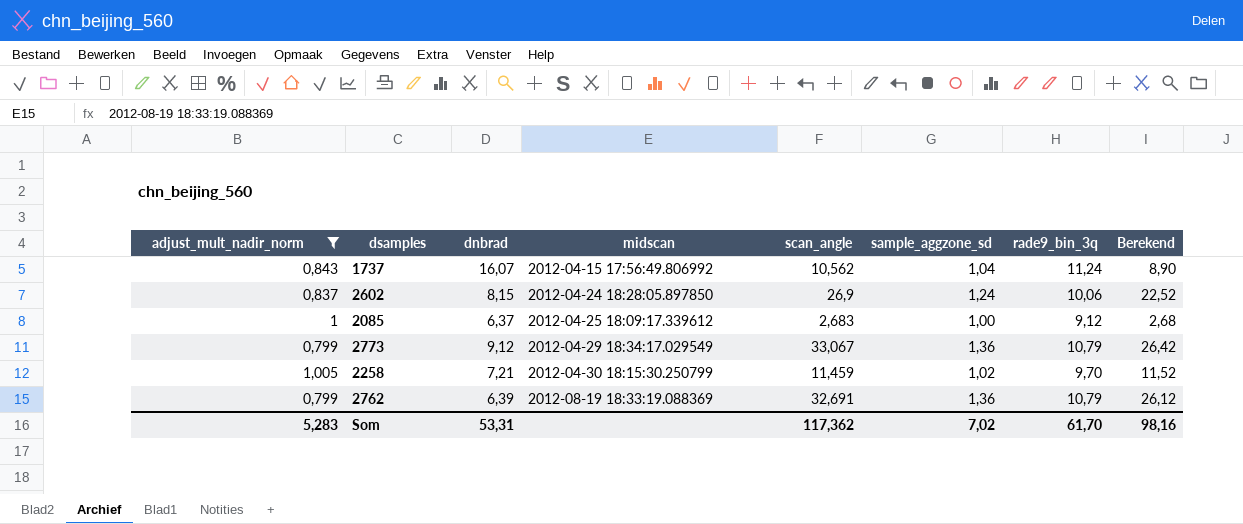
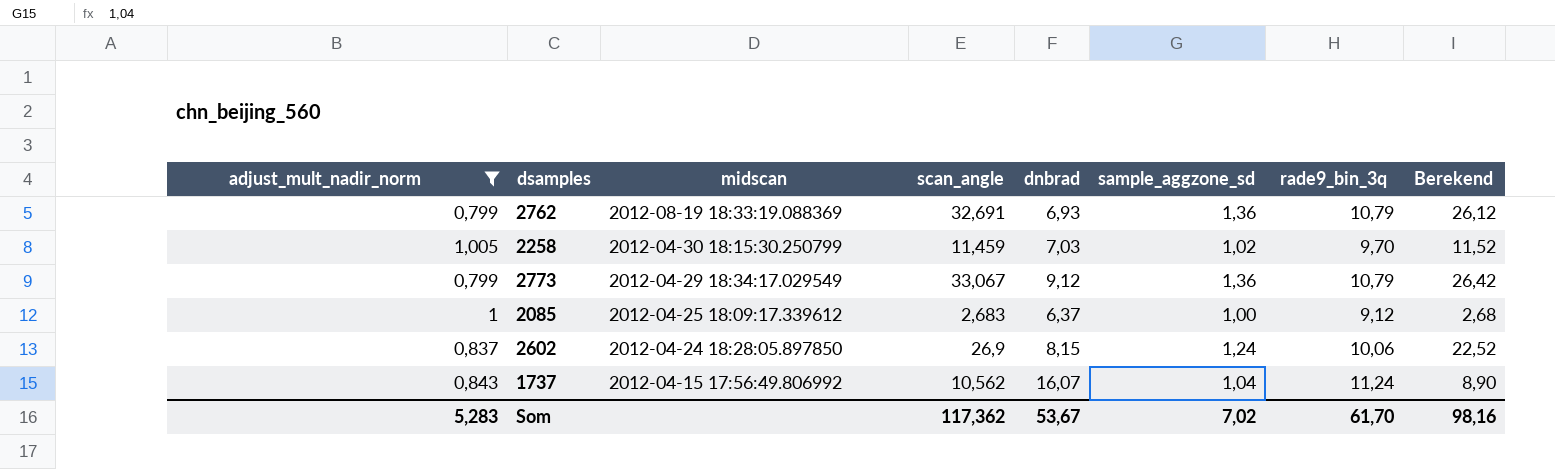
row order: midscan ascending -> midscan descending
column dnbrad | position: 3 -> 5
2762 | dnbrad: 6,39 -> 6,93
2258 | dnbrad: 7,21 -> 7,03
Som | dnbrad: 53,31 -> 53,67

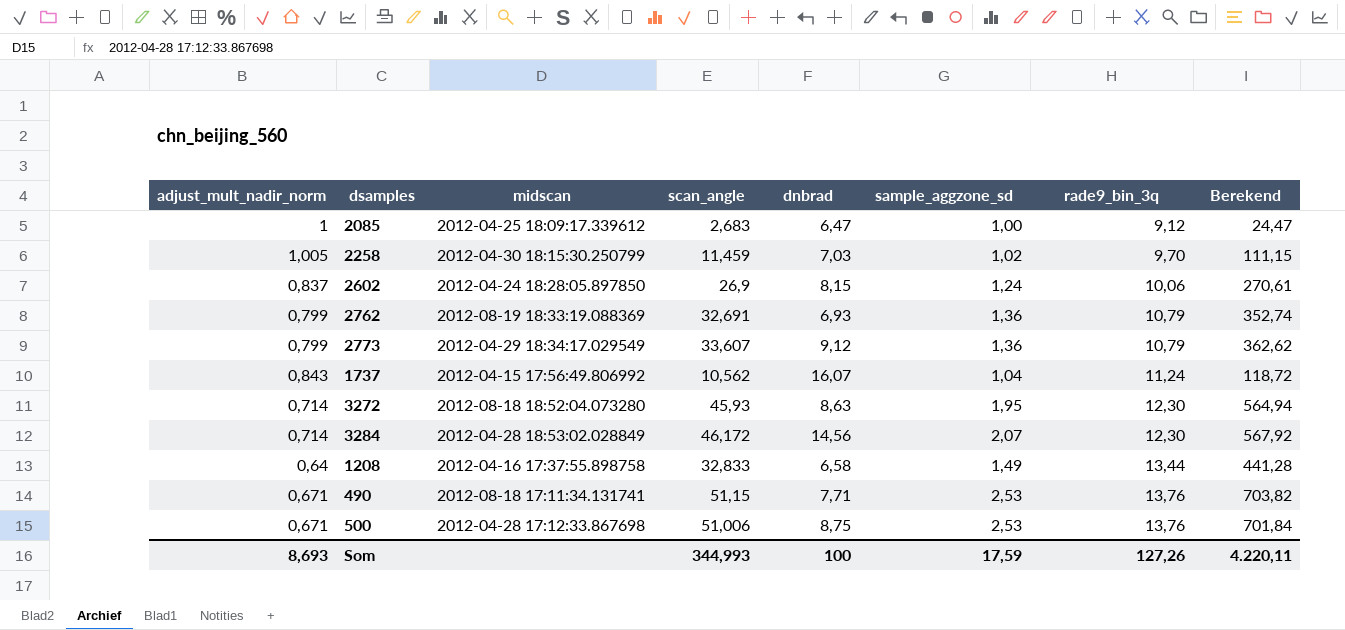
filter: adjust_mult_nadir_norm >= 0,799 -> none
row order: midscan descending -> rade9_bin_3q ascending
column Berekend | formula: [adjust_mult_nadir_norm] * [scan_angle] -> [scan_angle] * [rade9_bin_3q]
2085 | dnbrad: 6,37 -> 6,47
2773 | scan_angle: 33,067 -> 33,607
Som | adjust_mult_nadir_norm: 5,283 -> 8,693
Som | scan_angle: 117,362 -> 344,993
Som | dnbrad: 53,67 -> 100
Som | sample_aggzone_sd: 7,02 -> 17,59
Som | rade9_bin_3q: 61,70 -> 127,26
Som | Berekend: 98,16 -> 4.220,11

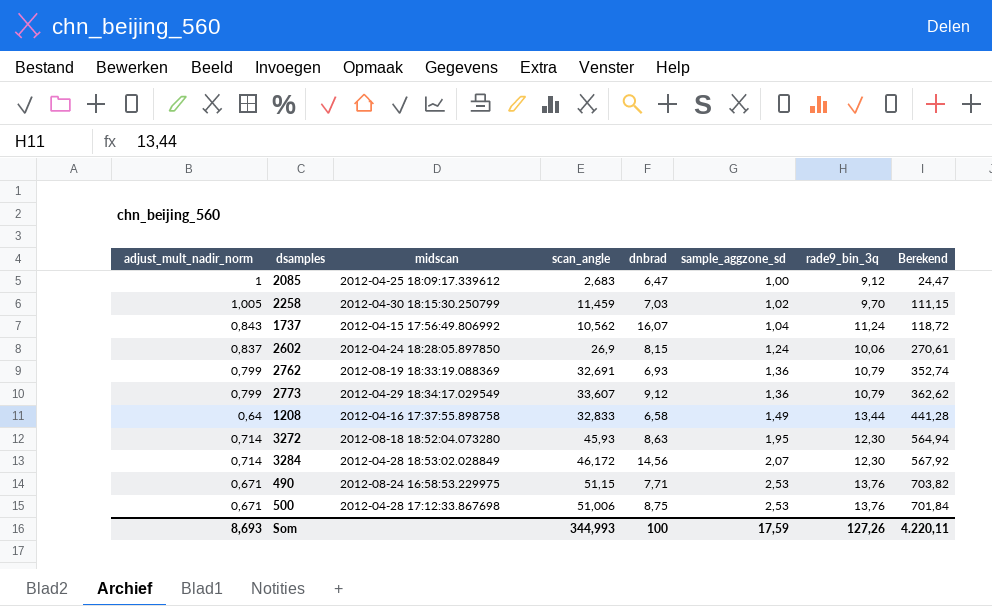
row order: rade9_bin_3q ascending -> sample_aggzone_sd ascending
490 | midscan: 2012-08-18 17:11:34.131741 -> 2012-08-24 16:58:53.229975

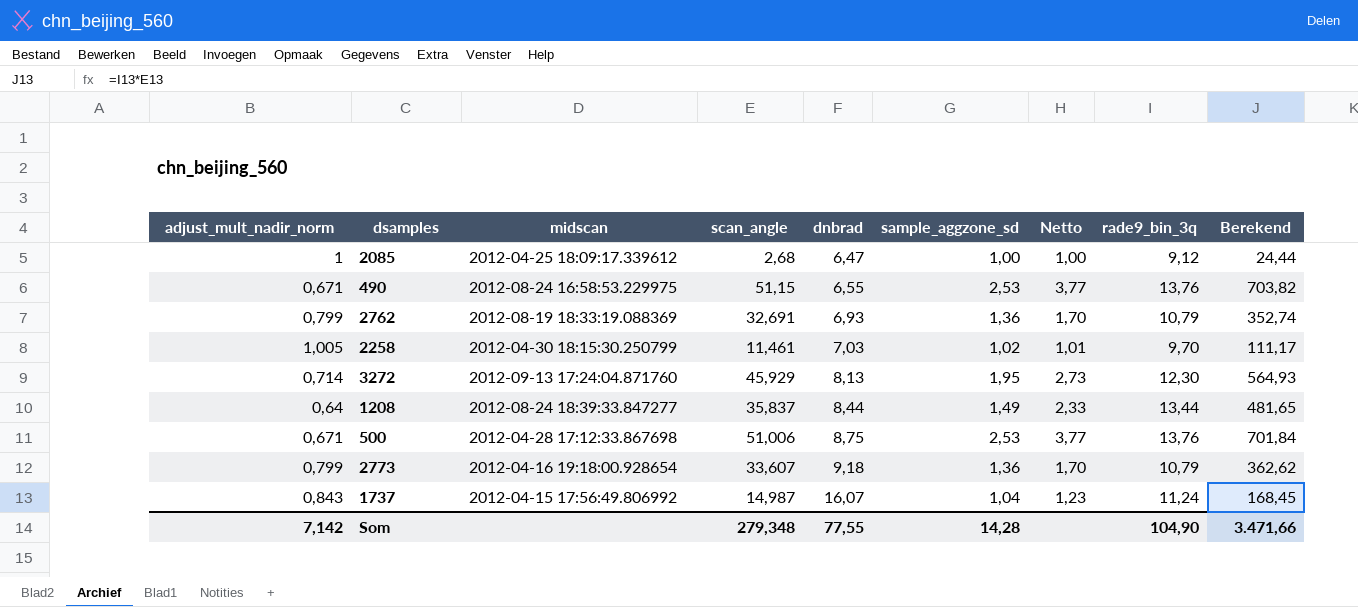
row order: sample_aggzone_sd ascending -> dnbrad ascending
column Netto | formula: none -> [sample_aggzone_sd] / [adjust_mult_nadir_norm]
row 2602: 0,837 | 2012-04-24 18:28:05.897850 | 26,9 | 8,15 | 1,24 | 10,06 | 270,61 -> none
row 3284: 0,714 | 2012-04-28 18:53:02.028849 | 46,172 | 14,56 | 2,07 | 12,30 | 567,92 -> none
2085 | scan_angle: 2,683 -> 2,68
2085 | Berekend: 24,47 -> 24,44
490 | dnbrad: 7,71 -> 6,55
2258 | scan_angle: 11,459 -> 11,461
2258 | Berekend: 111,15 -> 111,17
3272 | midscan: 2012-08-18 18:52:04.073280 -> 2012-09-13 17:24:04.871760
3272 | scan_angle: 45,93 -> 45,929
3272 | dnbrad: 8,63 -> 8,13
3272 | Berekend: 564,94 -> 564,93
1208 | midscan: 2012-04-16 17:37:55.898758 -> 2012-08-24 18:39:33.847277
1208 | scan_angle: 32,833 -> 35,837
1208 | dnbrad: 6,58 -> 8,44
1208 | Berekend: 441,28 -> 481,65
2773 | midscan: 2012-04-29 18:34:17.029549 -> 2012-04-16 19:18:00.928654
2773 | dnbrad: 9,12 -> 9,18
1737 | scan_angle: 10,562 -> 14,987
1737 | Berekend: 118,72 -> 168,45
Som | adjust_mult_nadir_norm: 8,693 -> 7,142
Som | scan_angle: 344,993 -> 279,348
Som | dnbrad: 100 -> 77,55
Som | sample_aggzone_sd: 17,59 -> 14,28
Som | rade9_bin_3q: 127,26 -> 104,90
Som | Berekend: 4.220,11 -> 3.471,66

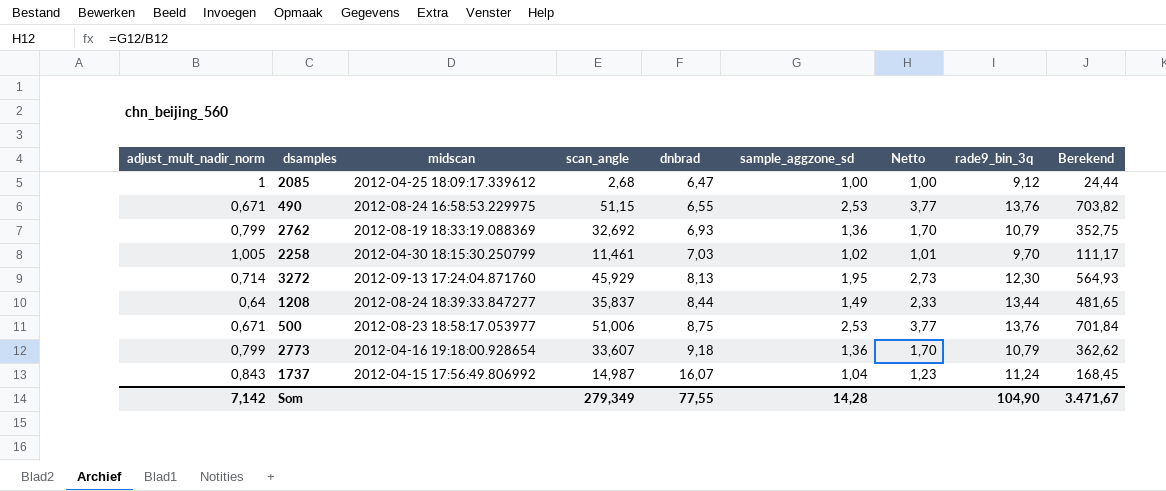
2762 | scan_angle: 32,691 -> 32,692
2762 | Berekend: 352,74 -> 352,75
500 | midscan: 2012-04-28 17:12:33.867698 -> 2012-08-23 18:58:17.053977
Som | scan_angle: 279,348 -> 279,349
Som | Berekend: 3.471,66 -> 3.471,67

